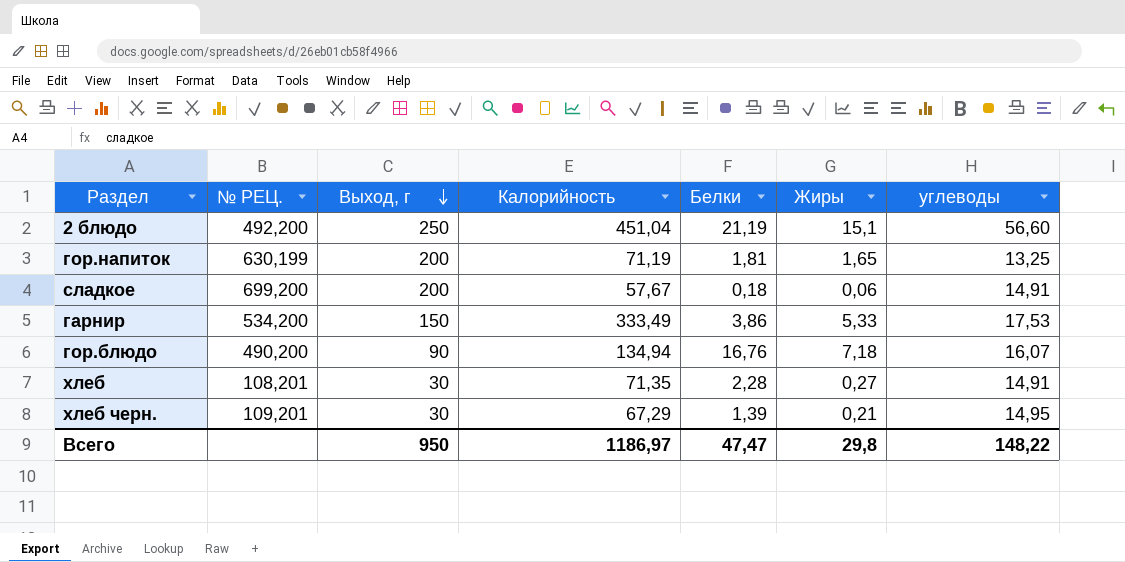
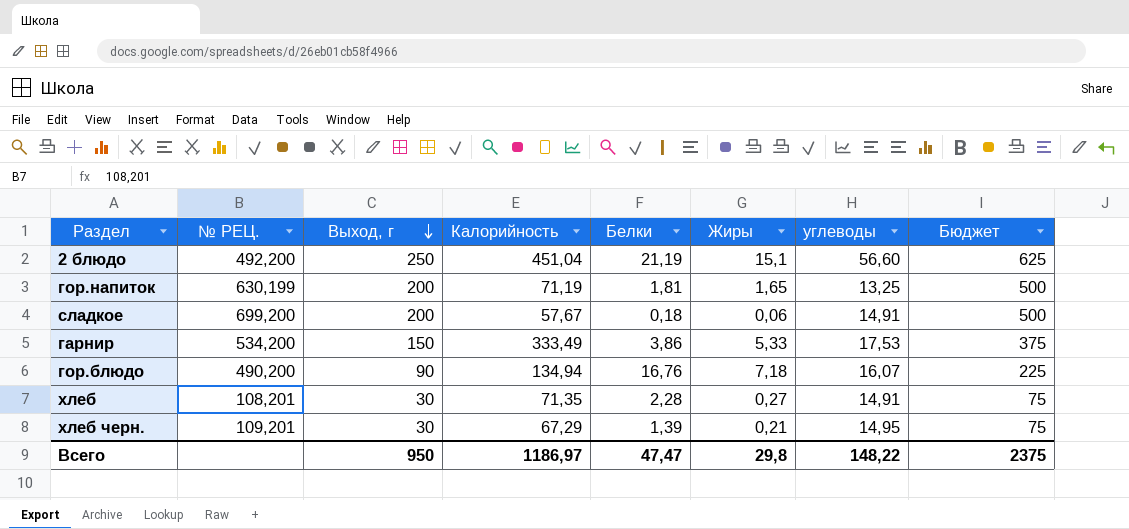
column Бюджет | formula: none -> [Выход, г] * 2,5

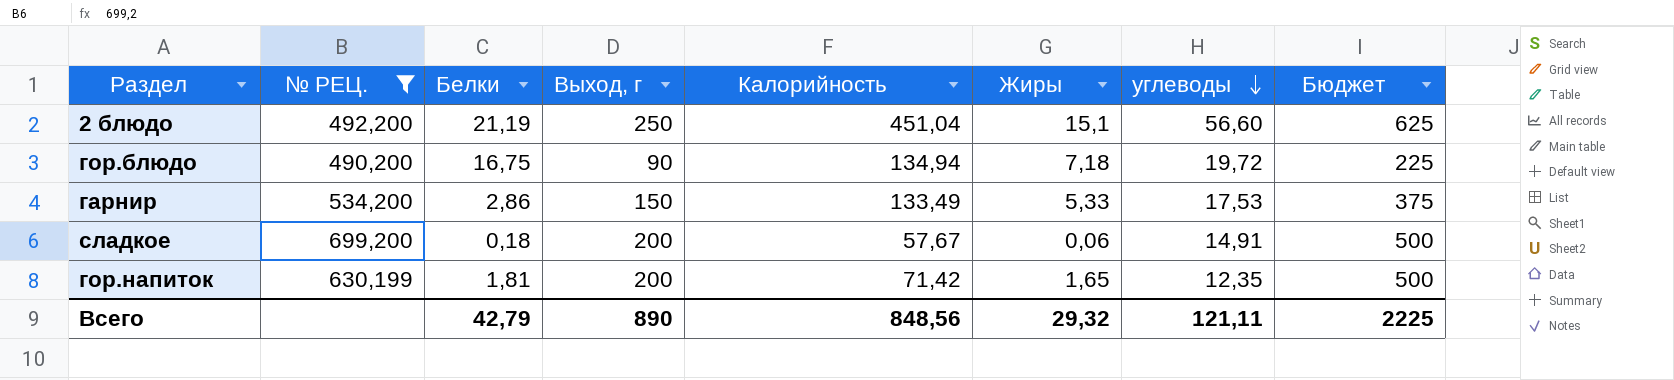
filter: none -> № РЕЦ. >= 490,200
row order: Выход, г descending -> углеводы descending
column Белки | position: 5 -> 3
гор.блюдо | Белки: 16,76 -> 16,75
гор.блюдо | углеводы: 16,07 -> 19,72
гарнир | Белки: 3,86 -> 2,86
гарнир | Калорийность: 333,49 -> 133,49
гор.напиток | Калорийность: 71,19 -> 71,42
гор.напиток | углеводы: 13,25 -> 12,35
Всего | Белки: 47,47 -> 42,79
Всего | Выход, г: 950 -> 890
Всего | Калорийность: 1186,97 -> 848,56
Всего | Жиры: 29,8 -> 29,32
Всего | углеводы: 148,22 -> 121,11
Всего | Бюджет: 2375 -> 2225

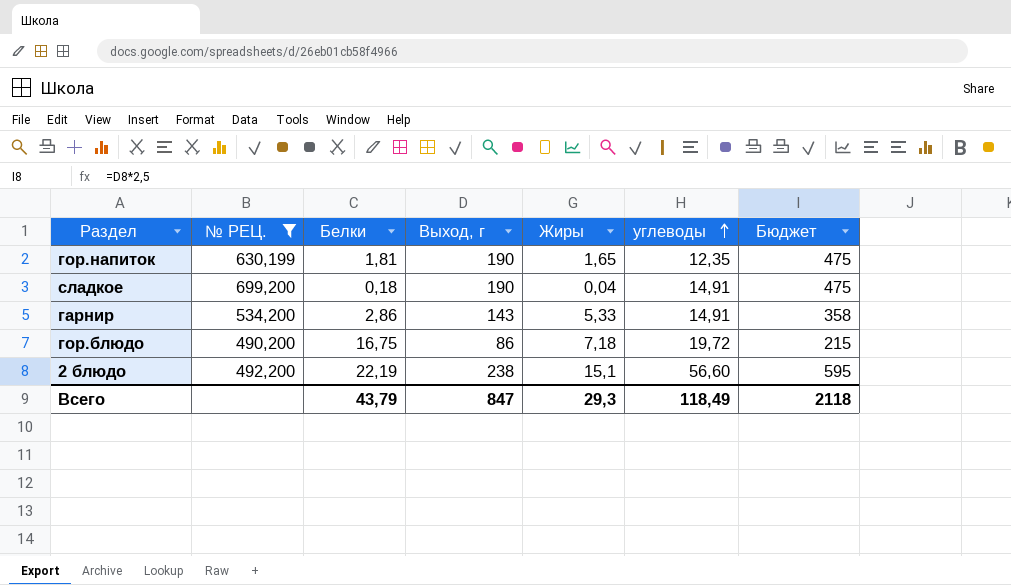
row order: углеводы descending -> углеводы ascending
column Калорийность | position: 5 -> none
гор.напиток | Выход, г: 200 -> 190
гор.напиток | Бюджет: 500 -> 475
сладкое | Выход, г: 200 -> 190
сладкое | Жиры: 0,06 -> 0,04
сладкое | Бюджет: 500 -> 475
гарнир | Выход, г: 150 -> 143
гарнир | углеводы: 17,53 -> 14,91
гарнир | Бюджет: 375 -> 358
гор.блюдо | Выход, г: 90 -> 86
гор.блюдо | Бюджет: 225 -> 215
2 блюдо | Белки: 21,19 -> 22,19
2 блюдо | Выход, г: 250 -> 238
2 блюдо | Бюджет: 625 -> 595
Всего | Белки: 42,79 -> 43,79
Всего | Выход, г: 890 -> 847
Всего | Жиры: 29,32 -> 29,3
Всего | углеводы: 121,11 -> 118,49
Всего | Бюджет: 2225 -> 2118

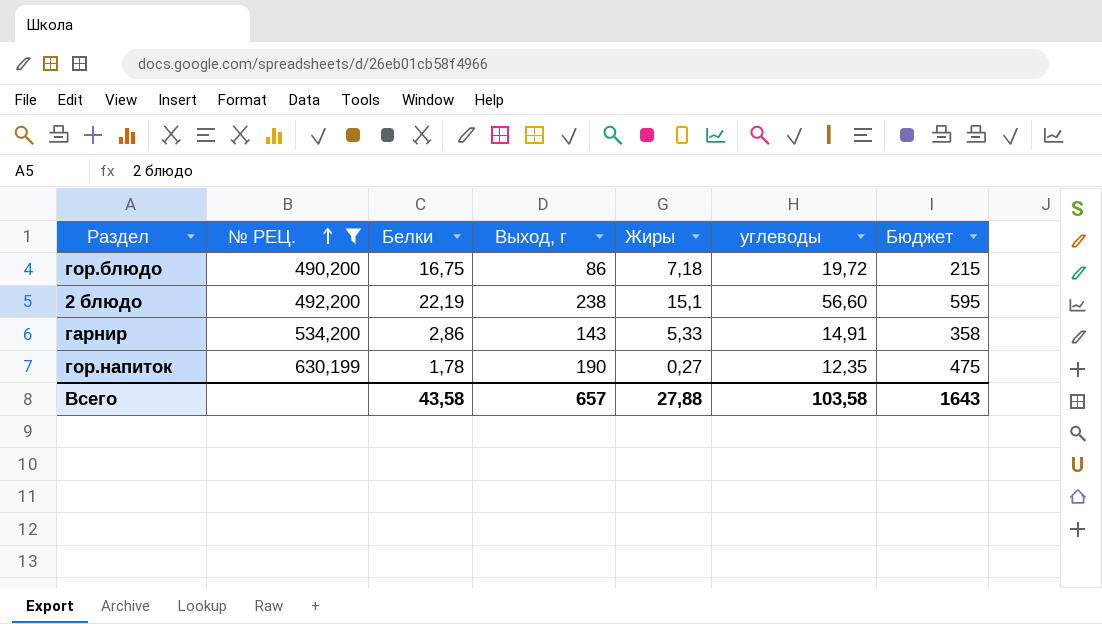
row order: углеводы ascending -> № РЕЦ. ascending
row сладкое: 699,200 | 0,18 | 190 | 0,04 | 14,91 | 475 -> none
гор.напиток | Белки: 1,81 -> 1,78
гор.напиток | Жиры: 1,65 -> 0,27
Всего | Белки: 43,79 -> 43,58
Всего | Выход, г: 847 -> 657
Всего | Жиры: 29,3 -> 27,88
Всего | углеводы: 118,49 -> 103,58
Всего | Бюджет: 2118 -> 1643

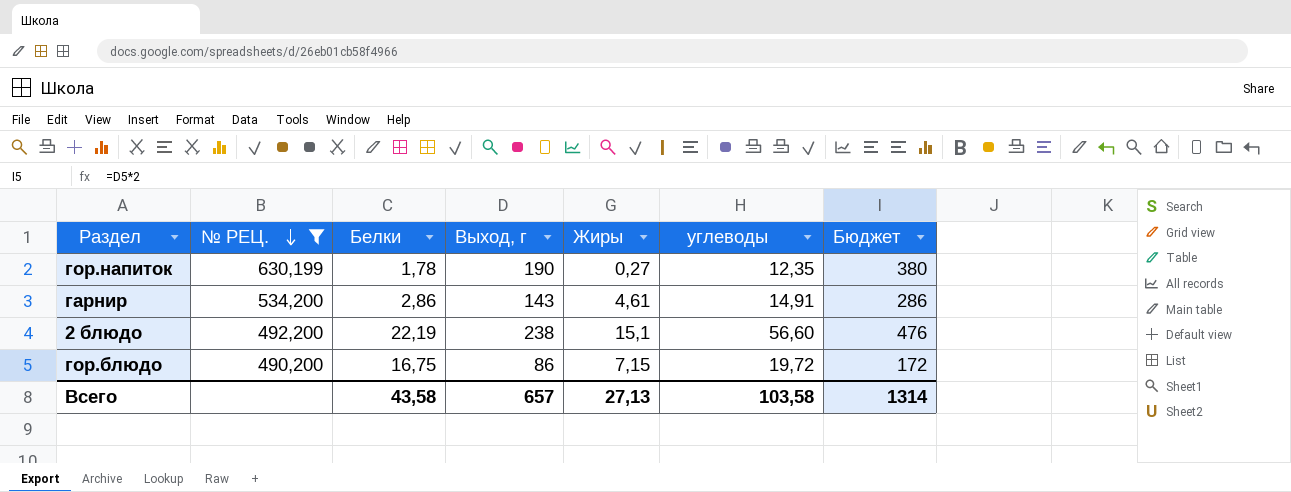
row order: № РЕЦ. ascending -> № РЕЦ. descending
column Бюджет | formula: [Выход, г] * 2,5 -> [Выход, г] * 2
гарнир | Жиры: 5,33 -> 4,61
гор.блюдо | Жиры: 7,18 -> 7,15
Всего | Жиры: 27,88 -> 27,13
Всего | Бюджет: 1643 -> 1314

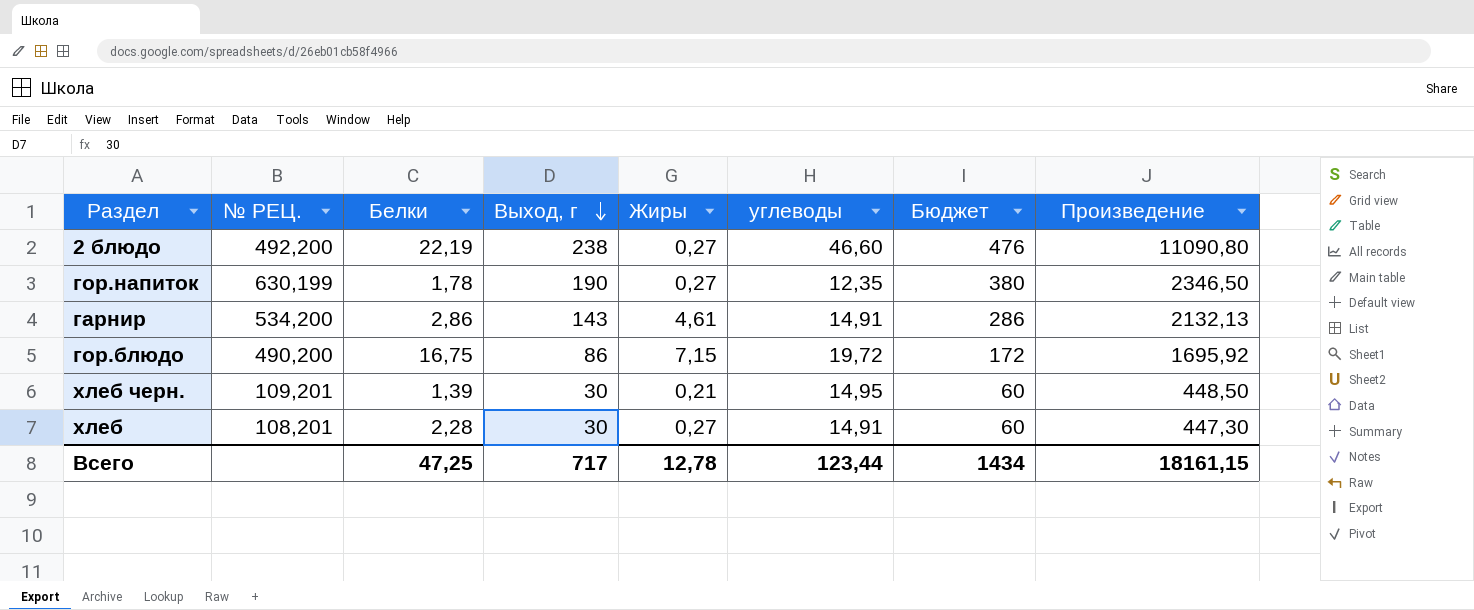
filter: № РЕЦ. >= 490,200 -> none
row order: № РЕЦ. descending -> Выход, г descending
column Произведение | formula: none -> [Выход, г] * [углеводы]
2 блюдо | Жиры: 15,1 -> 0,27
2 блюдо | углеводы: 56,60 -> 46,60
Всего | Белки: 43,58 -> 47,25
Всего | Выход, г: 657 -> 717
Всего | Жиры: 27,13 -> 12,78
Всего | углеводы: 103,58 -> 123,44
Всего | Бюджет: 1314 -> 1434

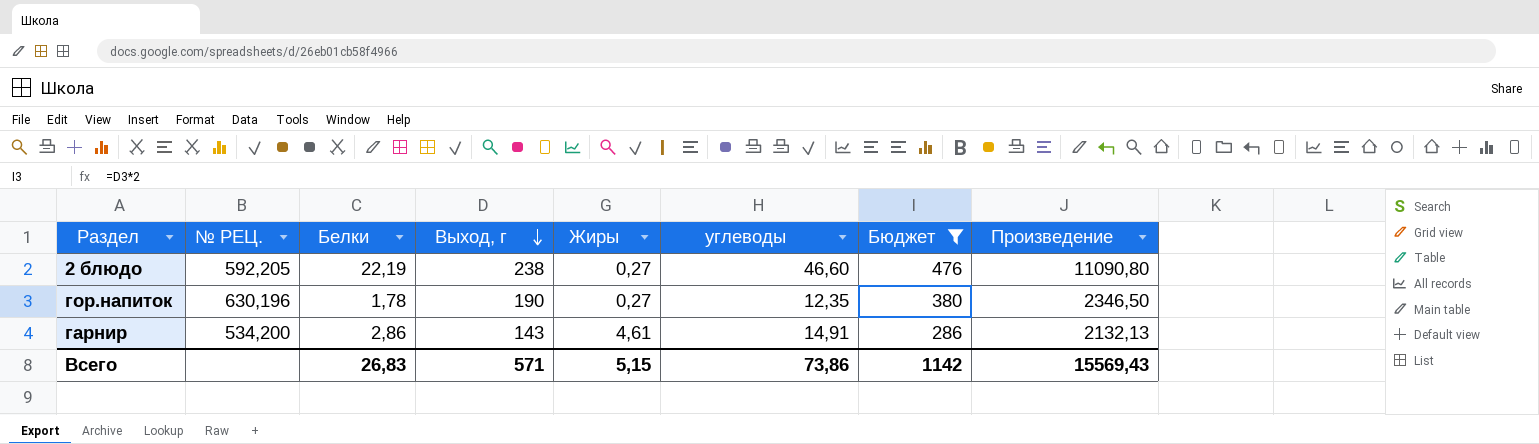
filter: none -> Бюджет >= 286
2 блюдо | № РЕЦ.: 492,200 -> 592,205
гор.напиток | № РЕЦ.: 630,199 -> 630,196
Всего | Белки: 47,25 -> 26,83
Всего | Выход, г: 717 -> 571
Всего | Жиры: 12,78 -> 5,15
Всего | углеводы: 123,44 -> 73,86
Всего | Бюджет: 1434 -> 1142
Всего | Произведение: 18161,15 -> 15569,43

